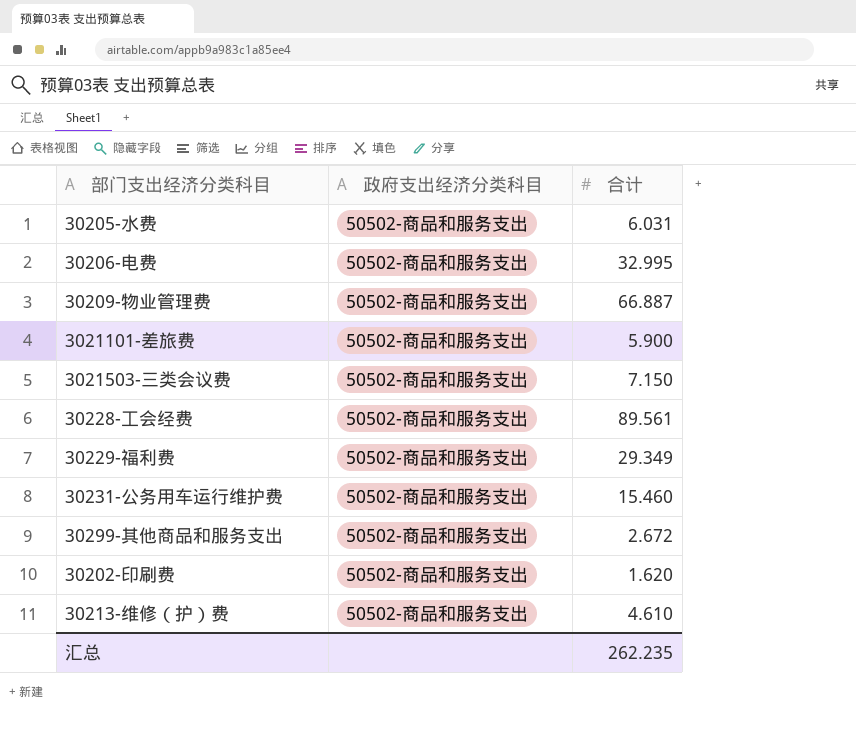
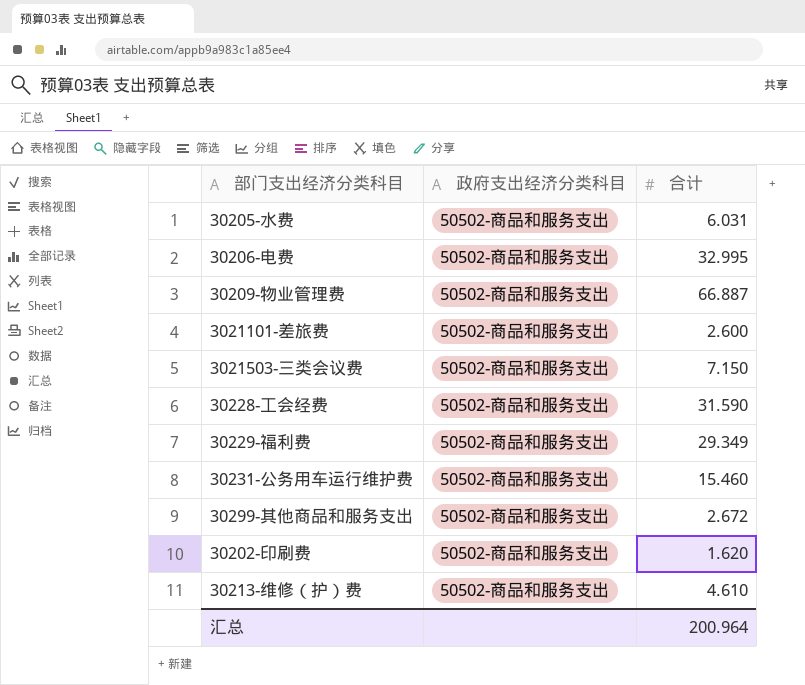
3021101-差旅费 | 合计: 5.900 -> 2.600
30228-工会经费 | 合计: 89.561 -> 31.590
汇总 | 合计: 262.235 -> 200.964

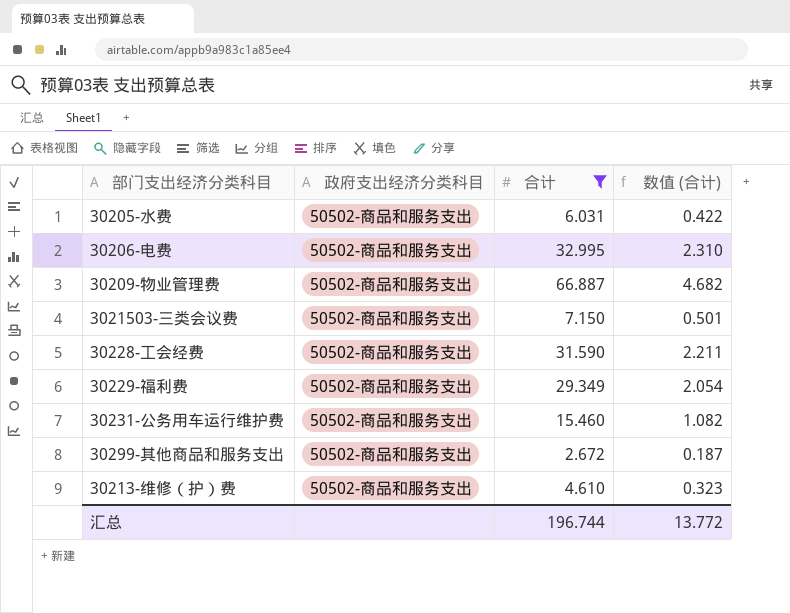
filter: none -> 合计 >= 2.672
column 数值 (合计) | formula: none -> [合计] * 0.07
汇总 | 合计: 200.964 -> 196.744

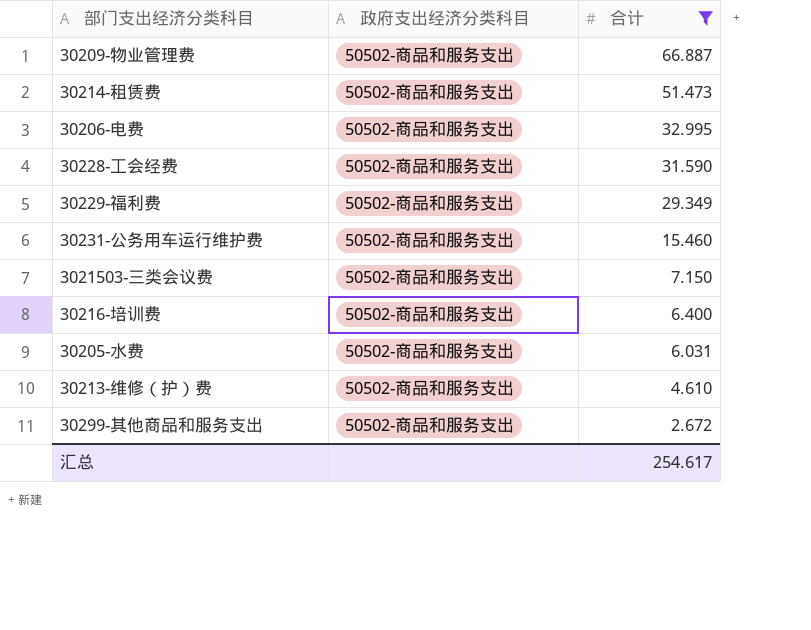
row order: none -> 合计 descending
column 数值 (合计) | formula: [合计] * 0.07 -> none
row 30214-租赁费: none -> 50502-商品和服务支出 | 51.473
row 30216-培训费: none -> 50502-商品和服务支出 | 6.400
汇总 | 合计: 196.744 -> 254.617

